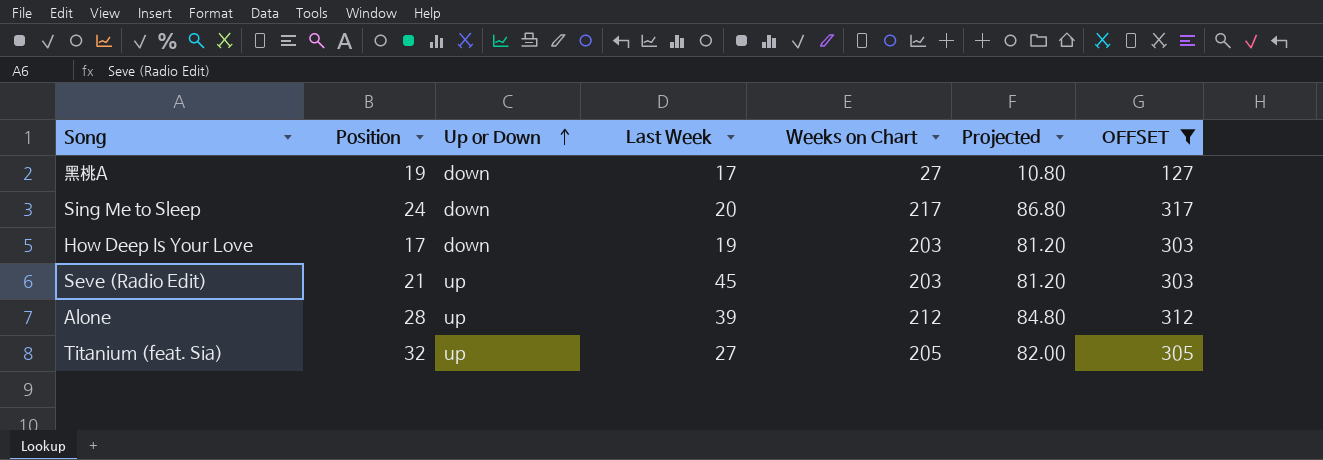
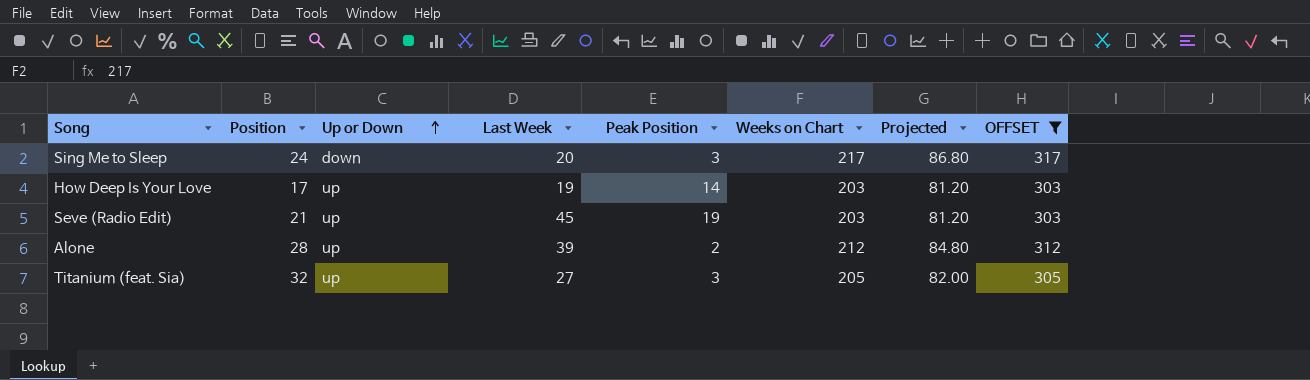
column Peak Position | position: none -> 5
row 黑桃A: 19 | down | 17 | 27 | 10.80 | 127 -> none
How Deep Is Your Love | Up or Down: down -> up

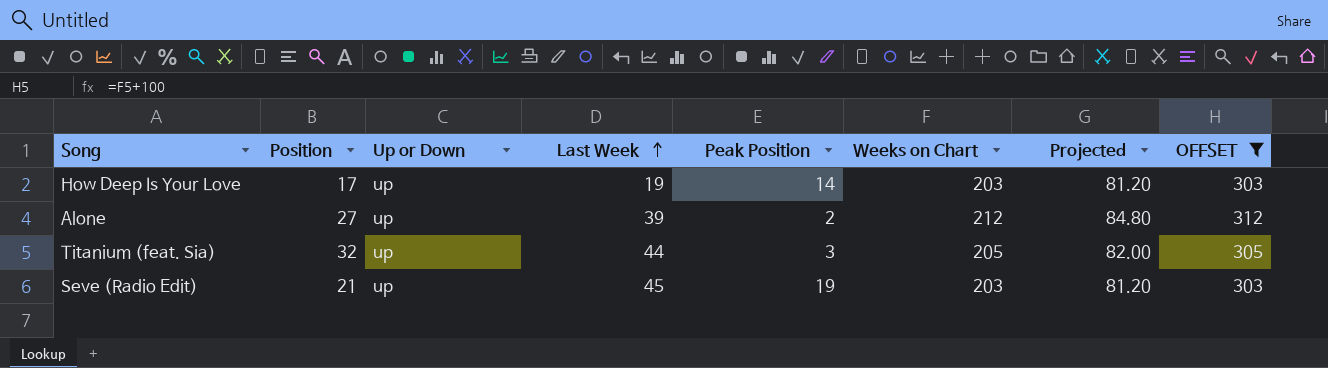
row order: Up or Down ascending -> Last Week ascending
row Sing Me to Sleep: 24 | down | 20 | 3 | 217 | 86.80 | 317 -> none
Alone | Position: 28 -> 27
Titanium (feat. Sia) | Last Week: 27 -> 44

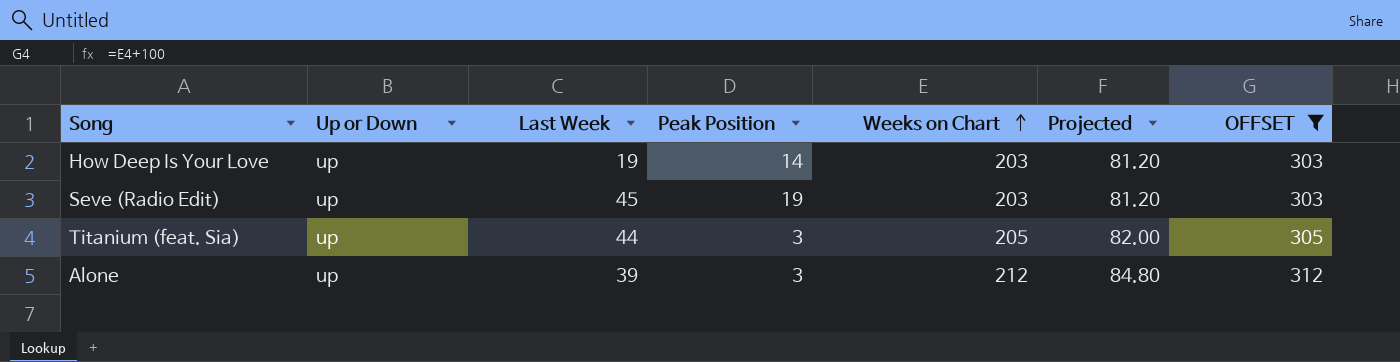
row order: Last Week ascending -> Weeks on Chart ascending
column Position | position: 2 -> none
Alone | Peak Position: 2 -> 3

